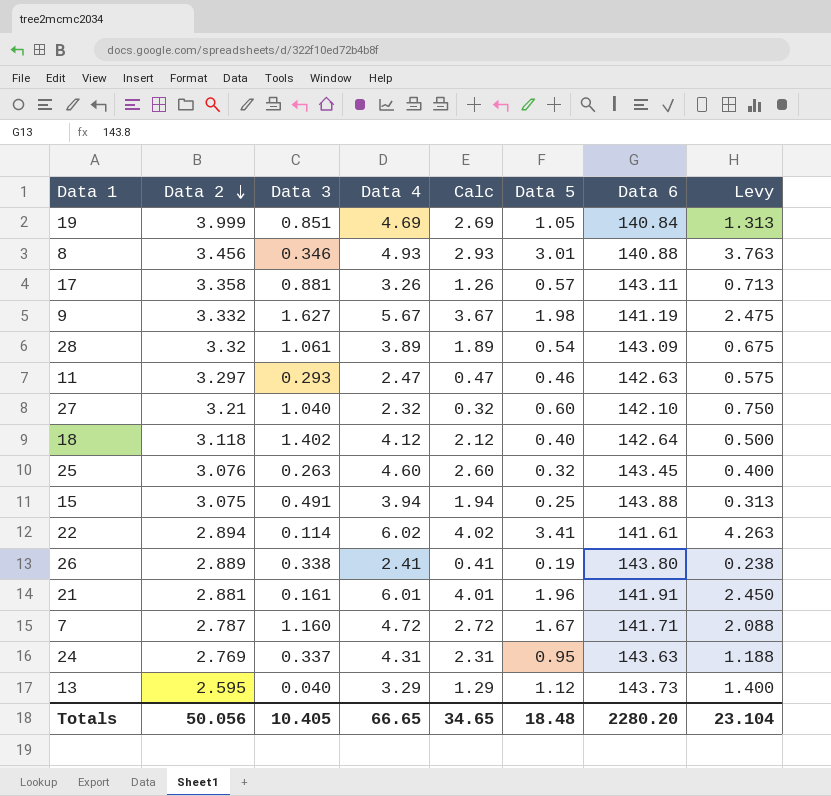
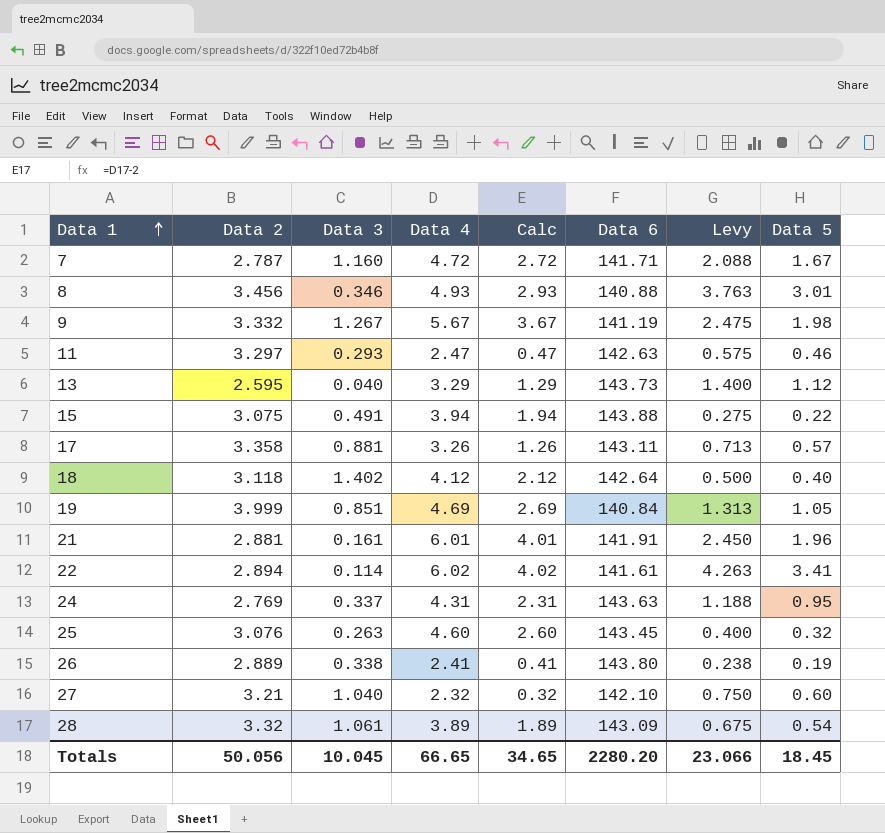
row order: Data 2 descending -> Data 1 ascending
column Data 5 | position: 6 -> 8
9 | Data 3: 1.627 -> 1.267
15 | Levy: 0.313 -> 0.275
15 | Data 5: 0.25 -> 0.22
Totals | Data 3: 10.405 -> 10.045
Totals | Levy: 23.104 -> 23.066
Totals | Data 5: 18.48 -> 18.45

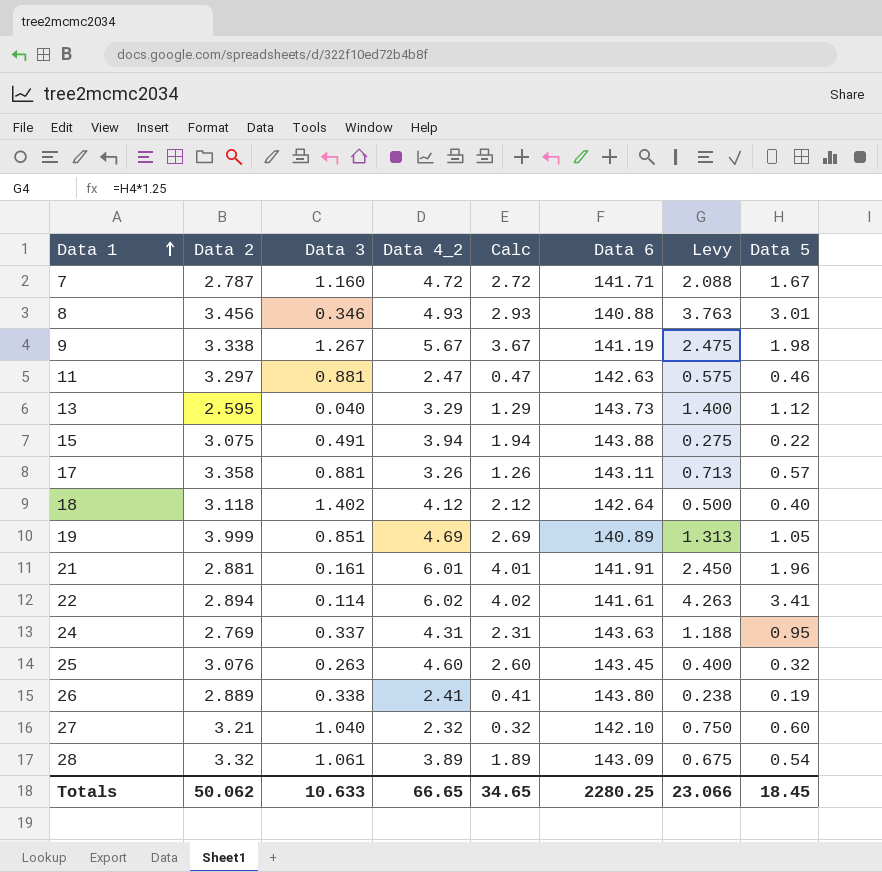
column name: Data 4 -> Data 4_2
9 | Data 2: 3.332 -> 3.338
11 | Data 3: 0.293 -> 0.881
19 | Data 6: 140.84 -> 140.89
Totals | Data 2: 50.056 -> 50.062
Totals | Data 3: 10.045 -> 10.633
Totals | Data 6: 2280.20 -> 2280.25

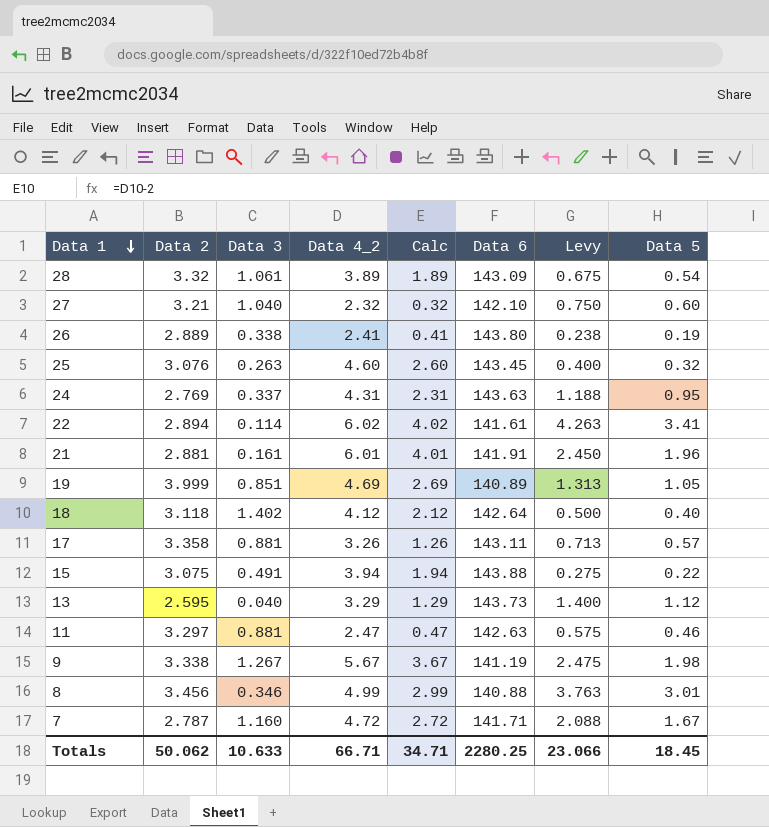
row order: Data 1 ascending -> Data 1 descending
8 | Data 4_2: 4.93 -> 4.99
8 | Calc: 2.93 -> 2.99
Totals | Data 4_2: 66.65 -> 66.71
Totals | Calc: 34.65 -> 34.71

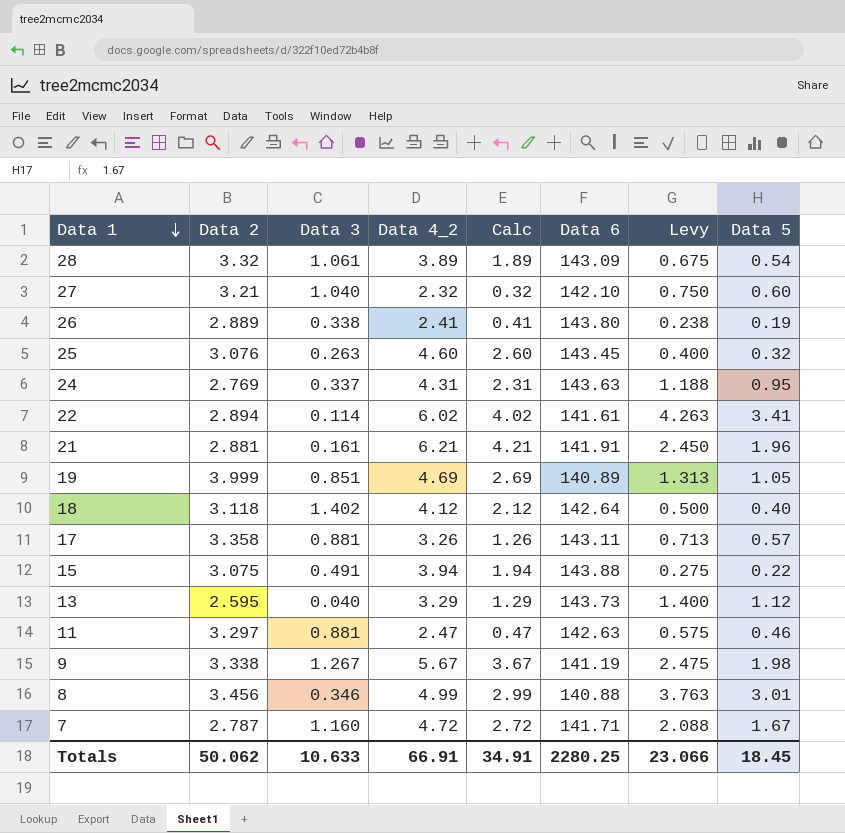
21 | Data 4_2: 6.01 -> 6.21
21 | Calc: 4.01 -> 4.21
Totals | Data 4_2: 66.71 -> 66.91
Totals | Calc: 34.71 -> 34.91

